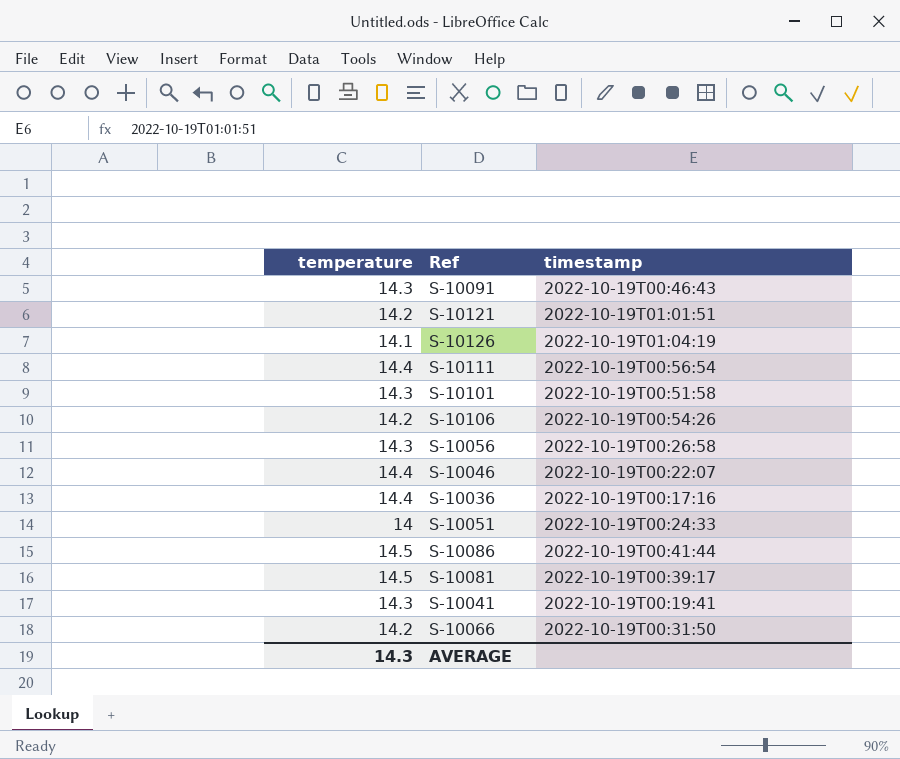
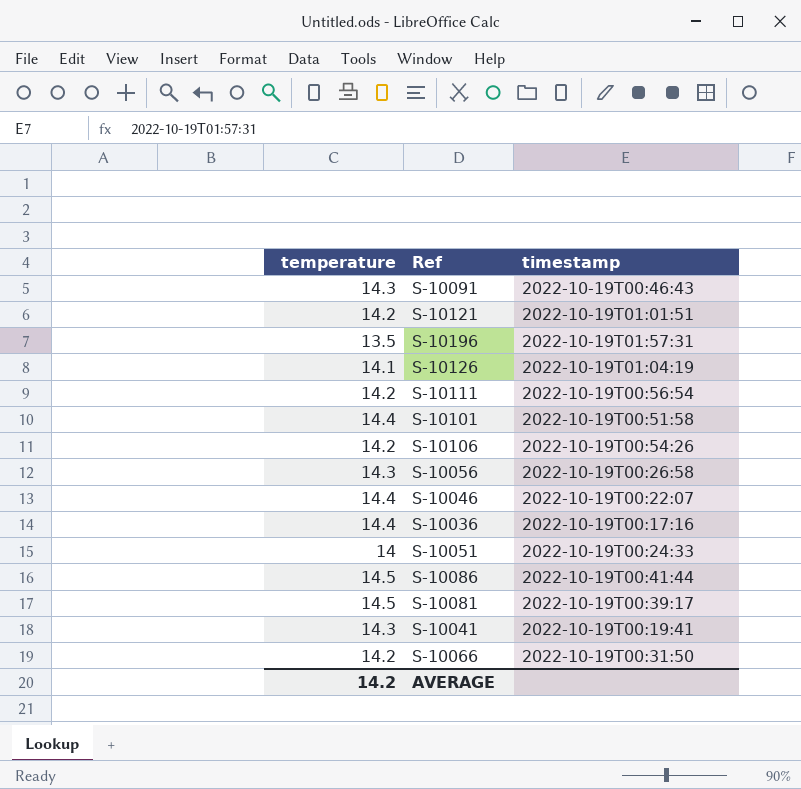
row S-10196: none -> 13.5 | 2022-10-19T01:57:31
S-10111 | temperature: 14.4 -> 14.2
S-10101 | temperature: 14.3 -> 14.4
AVERAGE | temperature: 14.3 -> 14.2

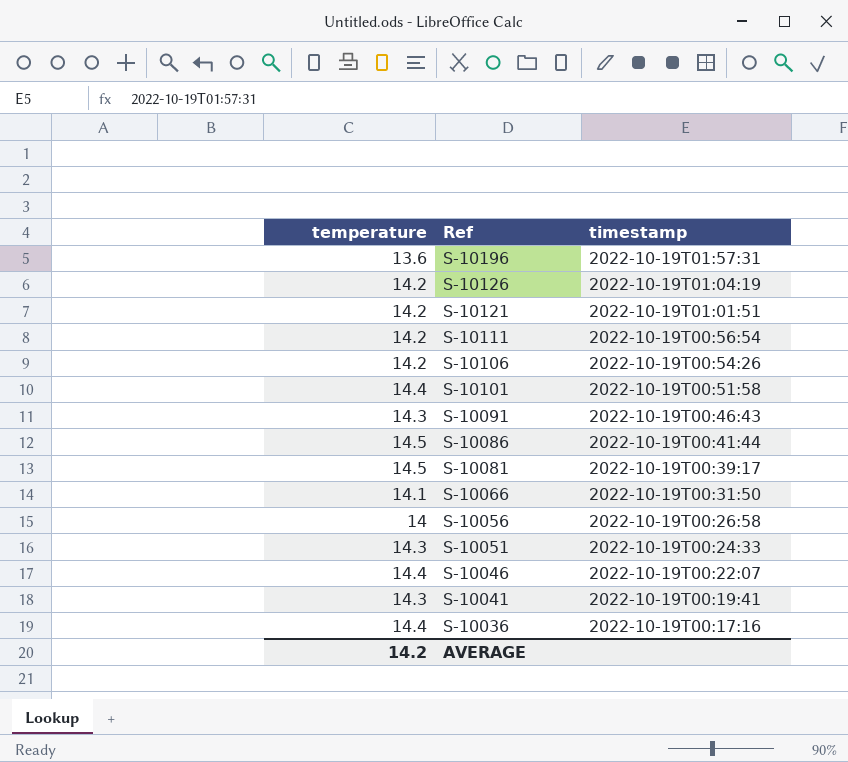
row order: none -> Ref descending
S-10196 | temperature: 13.5 -> 13.6
S-10126 | temperature: 14.1 -> 14.2
S-10066 | temperature: 14.2 -> 14.1
S-10056 | temperature: 14.3 -> 14
S-10051 | temperature: 14 -> 14.3

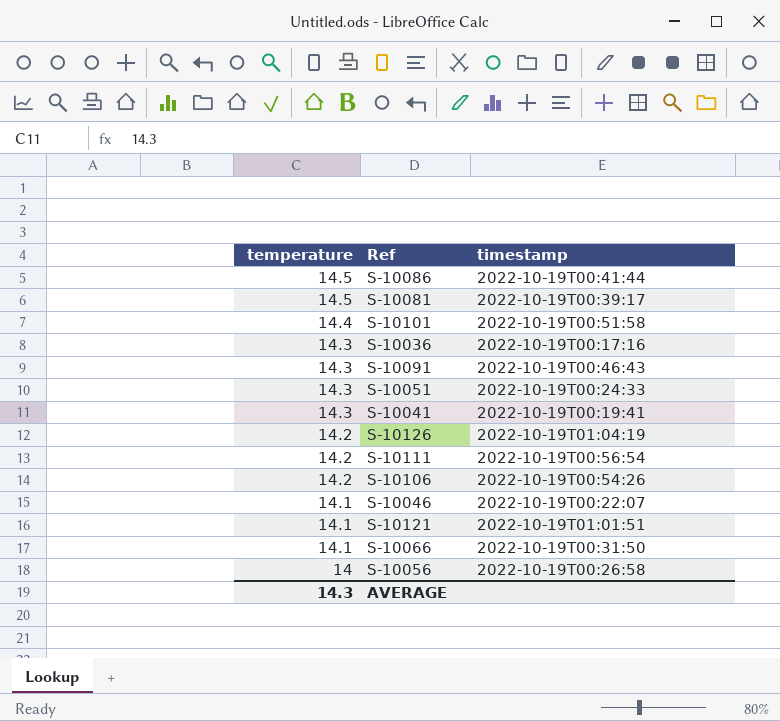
row order: Ref descending -> temperature descending
row S-10196: 13.6 | 2022-10-19T01:57:31 -> none
S-10036 | temperature: 14.4 -> 14.3
S-10046 | temperature: 14.4 -> 14.1
S-10121 | temperature: 14.2 -> 14.1
AVERAGE | temperature: 14.2 -> 14.3

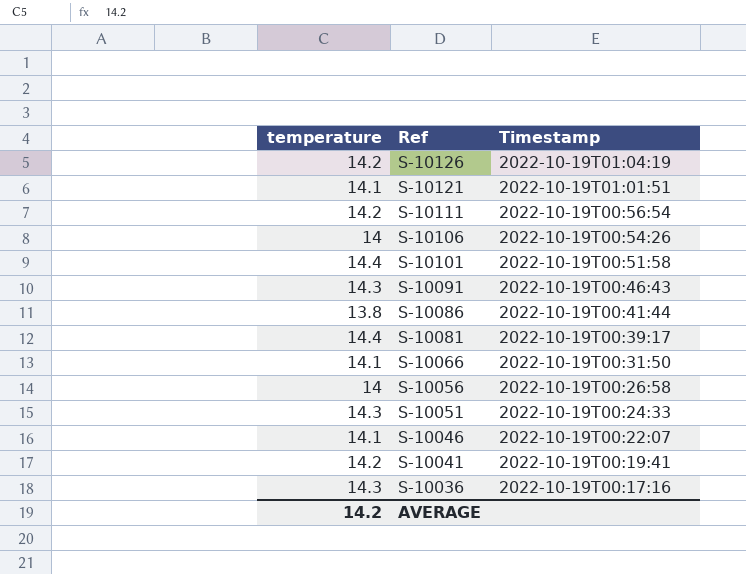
row order: temperature descending -> Ref descending
column name: timestamp -> Timestamp
S-10106 | temperature: 14.2 -> 14
S-10086 | temperature: 14.5 -> 13.8
S-10081 | temperature: 14.5 -> 14.4
S-10041 | temperature: 14.3 -> 14.2
AVERAGE | temperature: 14.3 -> 14.2

